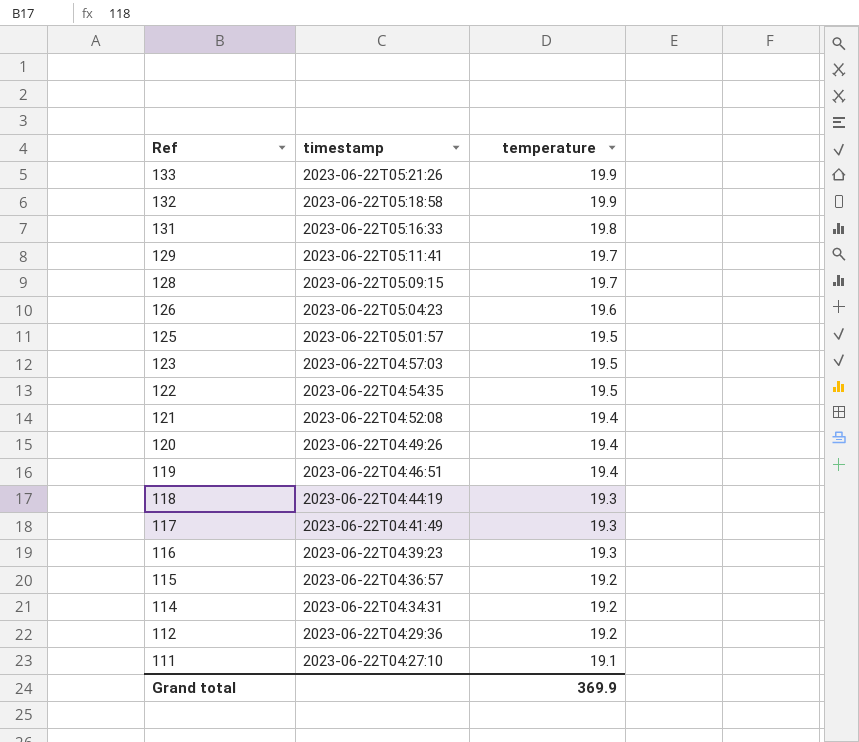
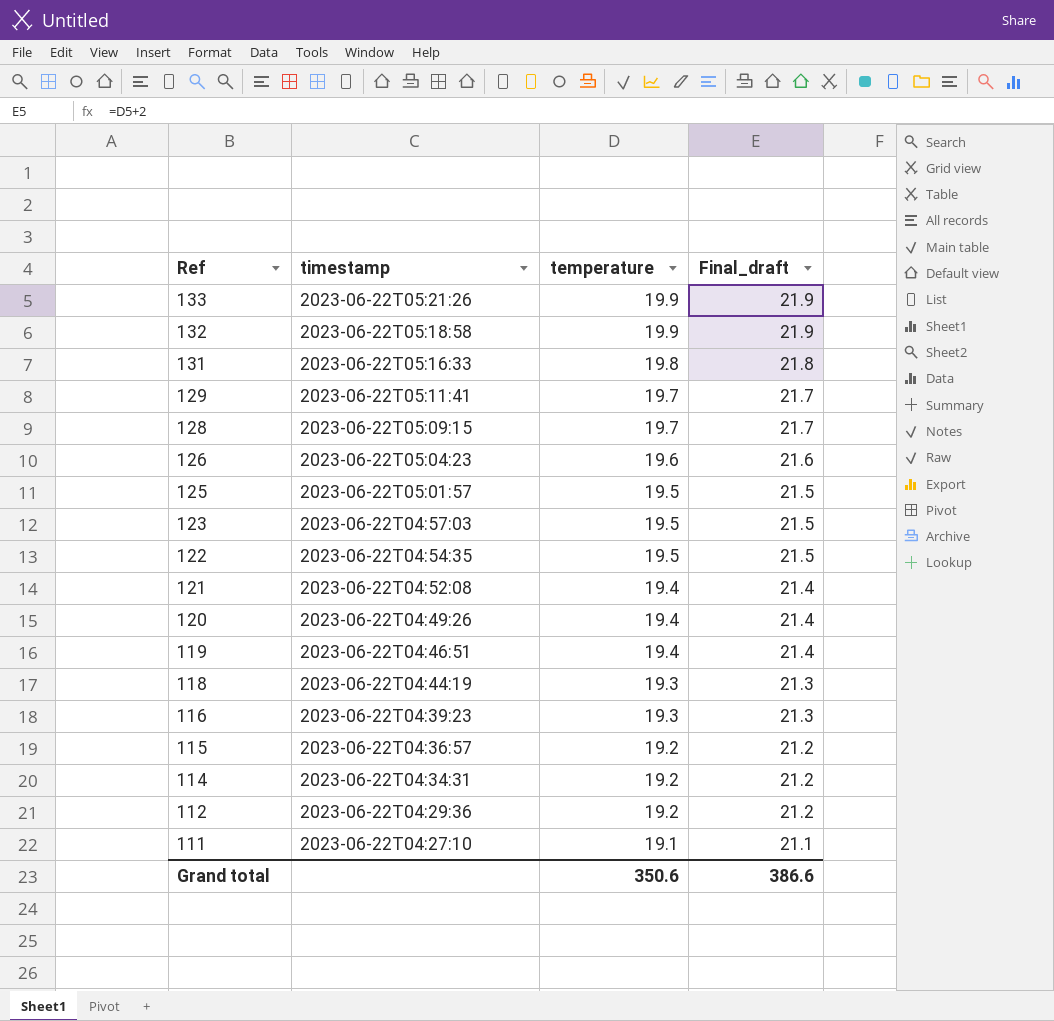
column Final_draft | formula: none -> [temperature] + 2
row 117: 2023-06-22T04:41:49 | 19.3 -> none
Grand total | temperature: 369.9 -> 350.6

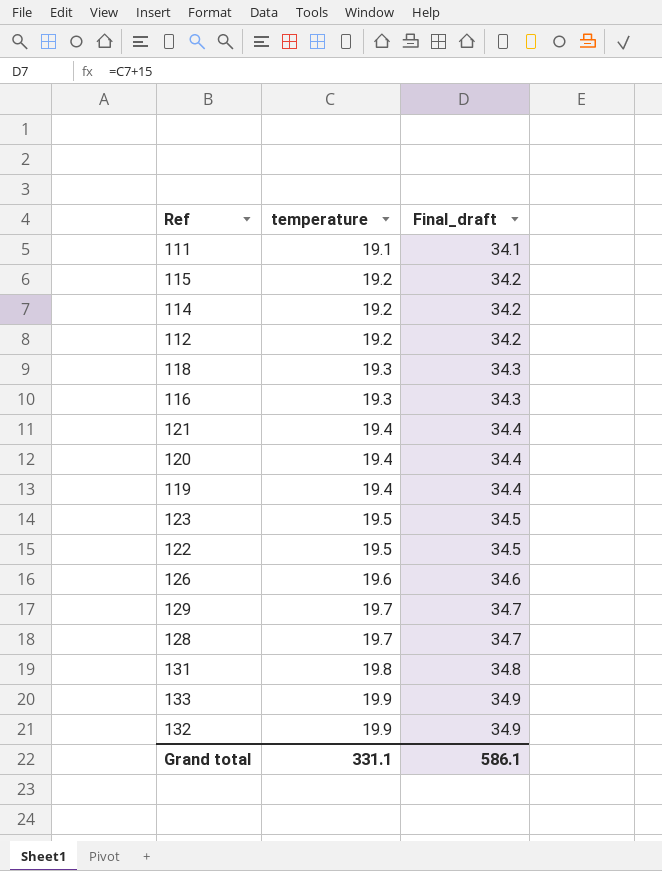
row order: Ref descending -> temperature ascending
column timestamp | position: 2 -> none
column Final_draft | formula: [temperature] + 2 -> [temperature] + 15
row 125: 2023-06-22T05:01:57 | 19.5 | 21.5 -> none
Grand total | temperature: 350.6 -> 331.1
Grand total | Final_draft: 386.6 -> 586.1

